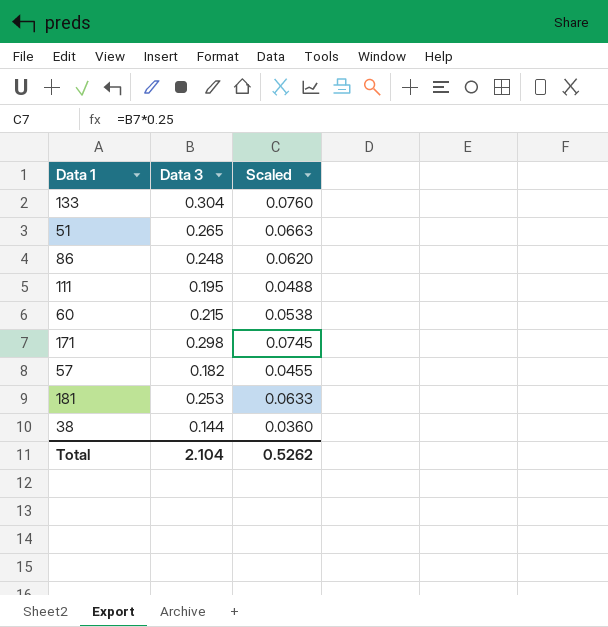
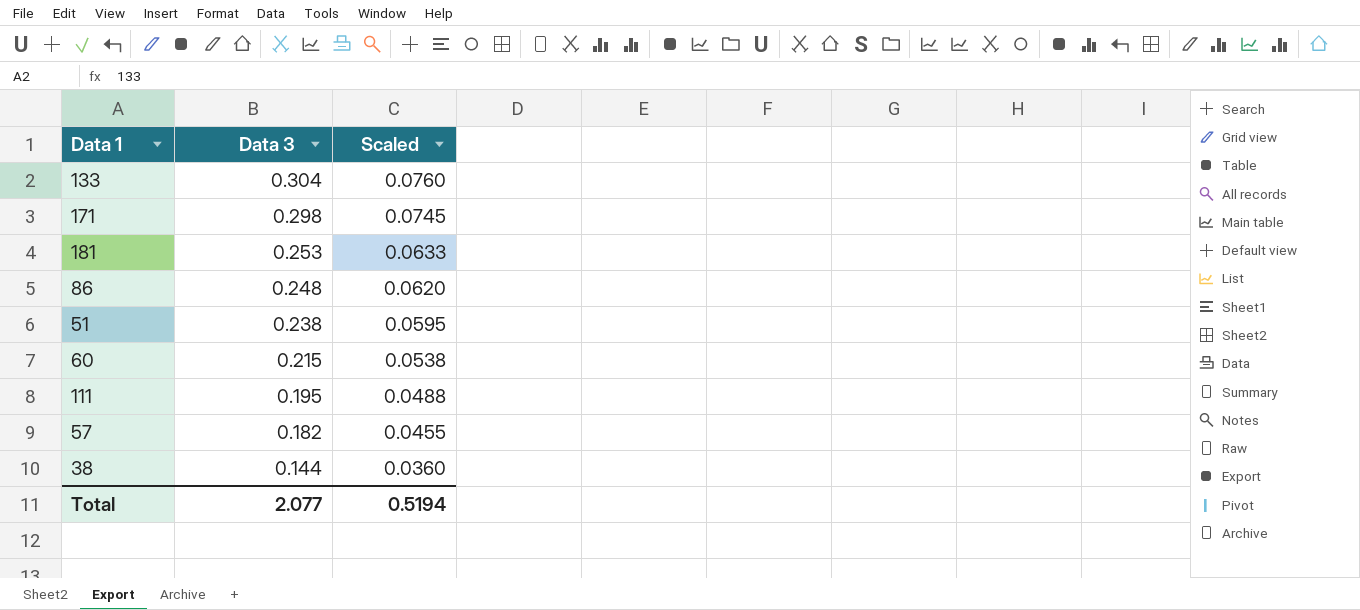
row order: none -> Data 3 descending
51 | Data 3: 0.265 -> 0.238
51 | Scaled: 0.0663 -> 0.0595
Total | Data 3: 2.104 -> 2.077
Total | Scaled: 0.5262 -> 0.5194

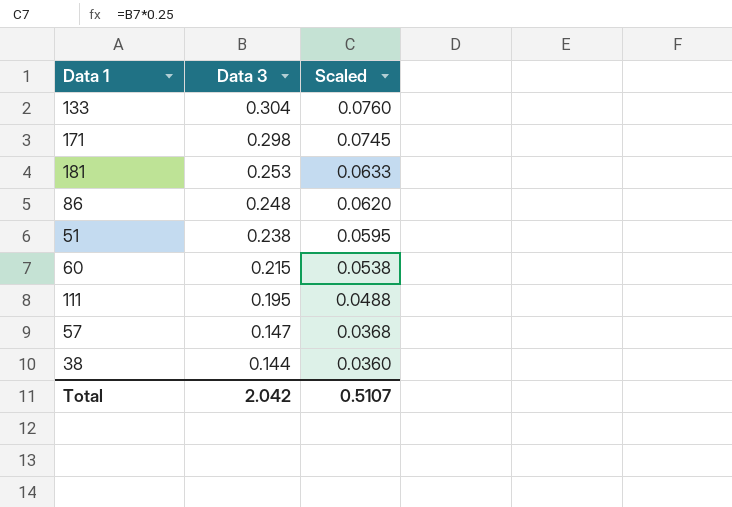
57 | Data 3: 0.182 -> 0.147
57 | Scaled: 0.0455 -> 0.0368
Total | Data 3: 2.077 -> 2.042
Total | Scaled: 0.5194 -> 0.5107

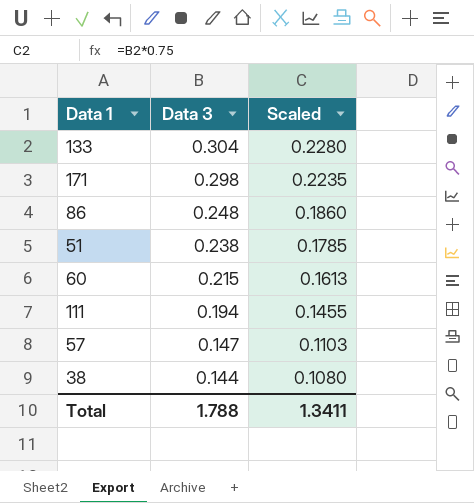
column Scaled | formula: [Data 3] * 0.25 -> [Data 3] * 0.75
row 181: 0.253 | 0.0633 -> none
111 | Data 3: 0.195 -> 0.194
Total | Data 3: 2.042 -> 1.788
Total | Scaled: 0.5107 -> 1.3411

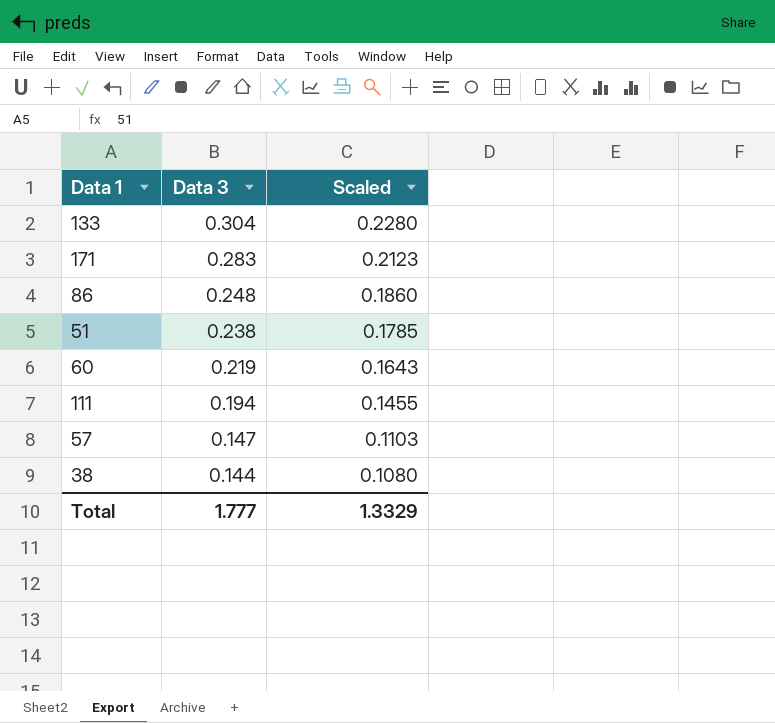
171 | Data 3: 0.298 -> 0.283
171 | Scaled: 0.2235 -> 0.2123
60 | Data 3: 0.215 -> 0.219
60 | Scaled: 0.1613 -> 0.1643
Total | Data 3: 1.788 -> 1.777
Total | Scaled: 1.3411 -> 1.3329

